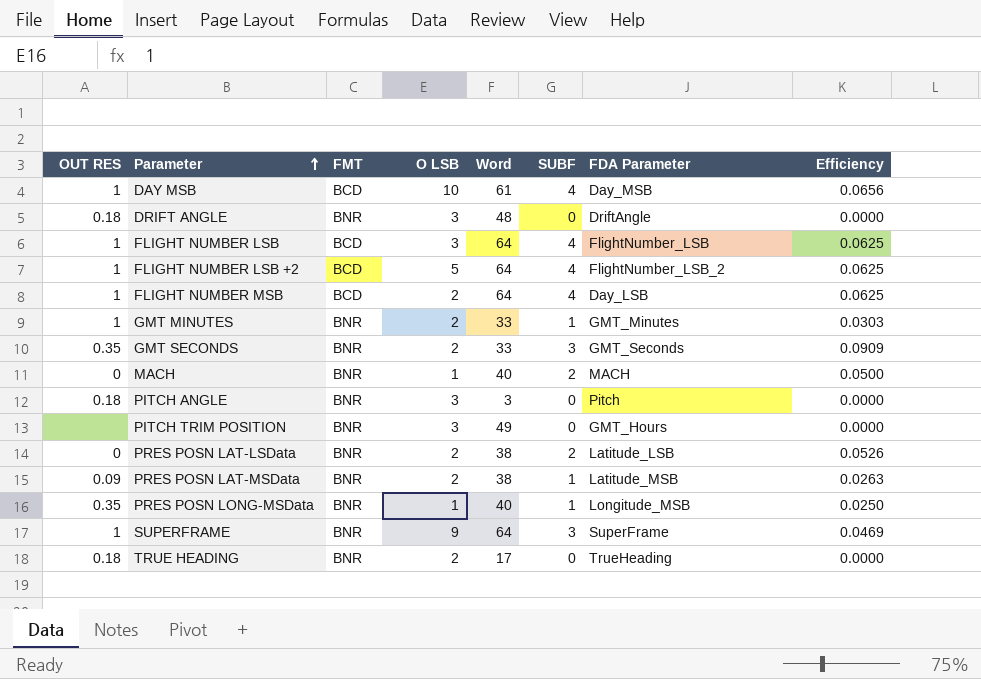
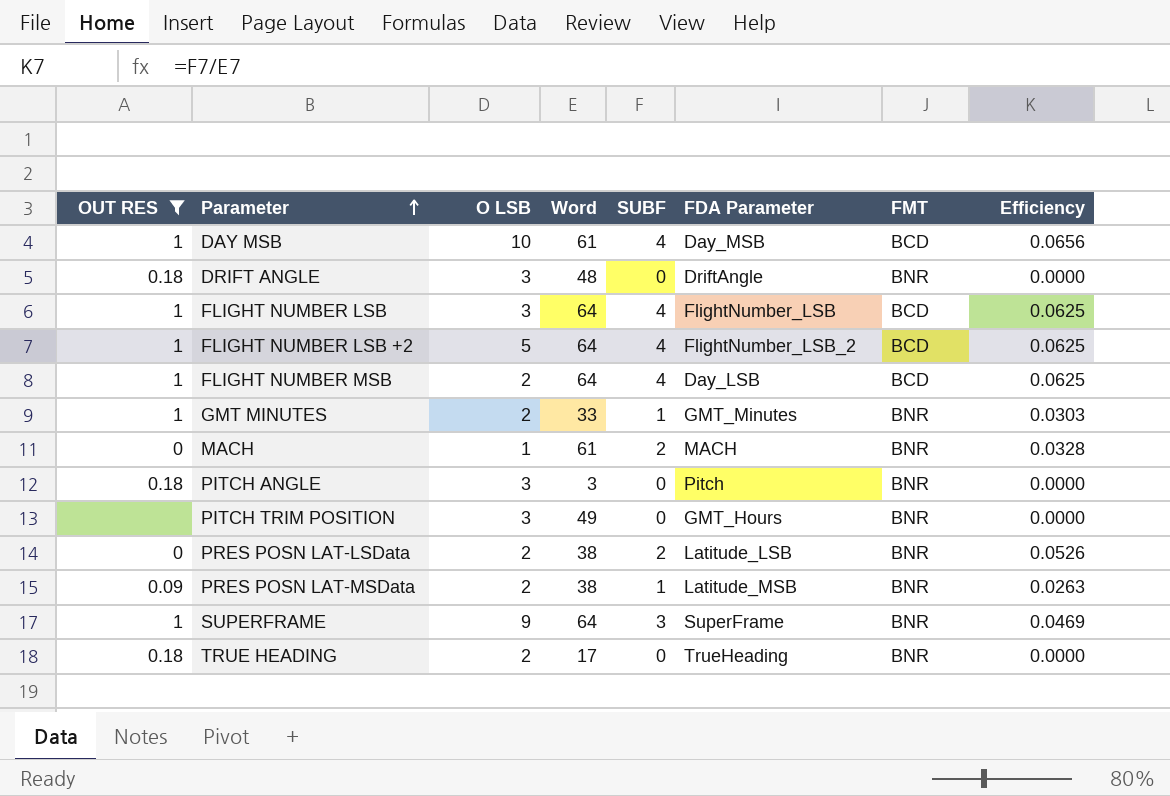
filter: none -> OUT RES != 0.35
column FMT | position: 3 -> 7
MACH | Word: 40 -> 61
MACH | Efficiency: 0.0500 -> 0.0328

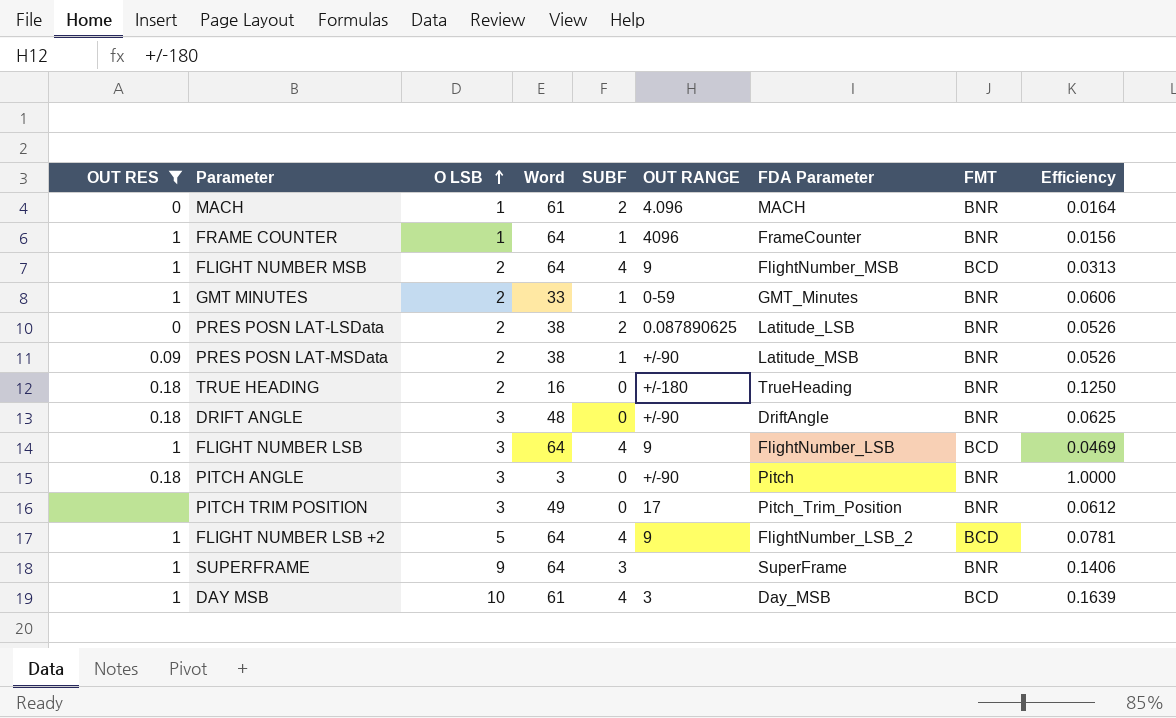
row order: Parameter ascending -> O LSB ascending
column OUT RANGE | position: none -> 6
column Efficiency | formula: [SUBF] / [Word] -> [O LSB] / [Word]
row FRAME COUNTER: none -> 1 | 1 | 64 | 1 | 4096 | FrameCounter | BNR | 0.0156
FLIGHT NUMBER MSB | FDA Parameter: Day_LSB -> FlightNumber_MSB
TRUE HEADING | Word: 17 -> 16
PITCH TRIM POSITION | FDA Parameter: GMT_Hours -> Pitch_Trim_Position

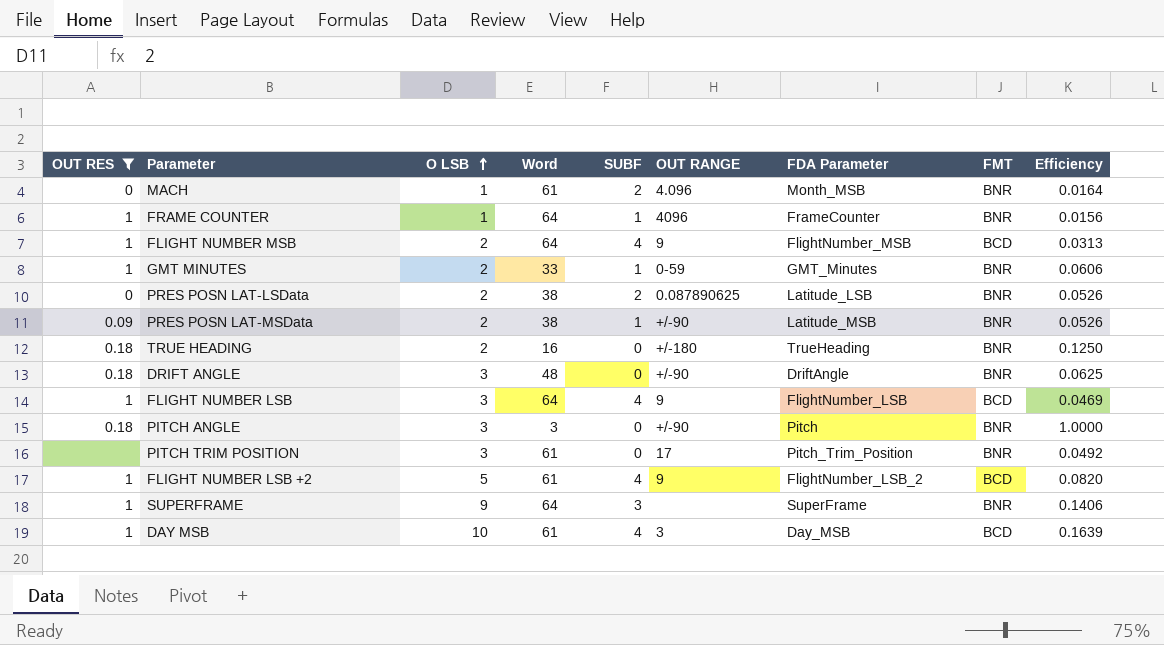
MACH | FDA Parameter: MACH -> Month_MSB
PITCH TRIM POSITION | Word: 49 -> 61
PITCH TRIM POSITION | Efficiency: 0.0612 -> 0.0492
FLIGHT NUMBER LSB +2 | Word: 64 -> 61
FLIGHT NUMBER LSB +2 | Efficiency: 0.0781 -> 0.0820

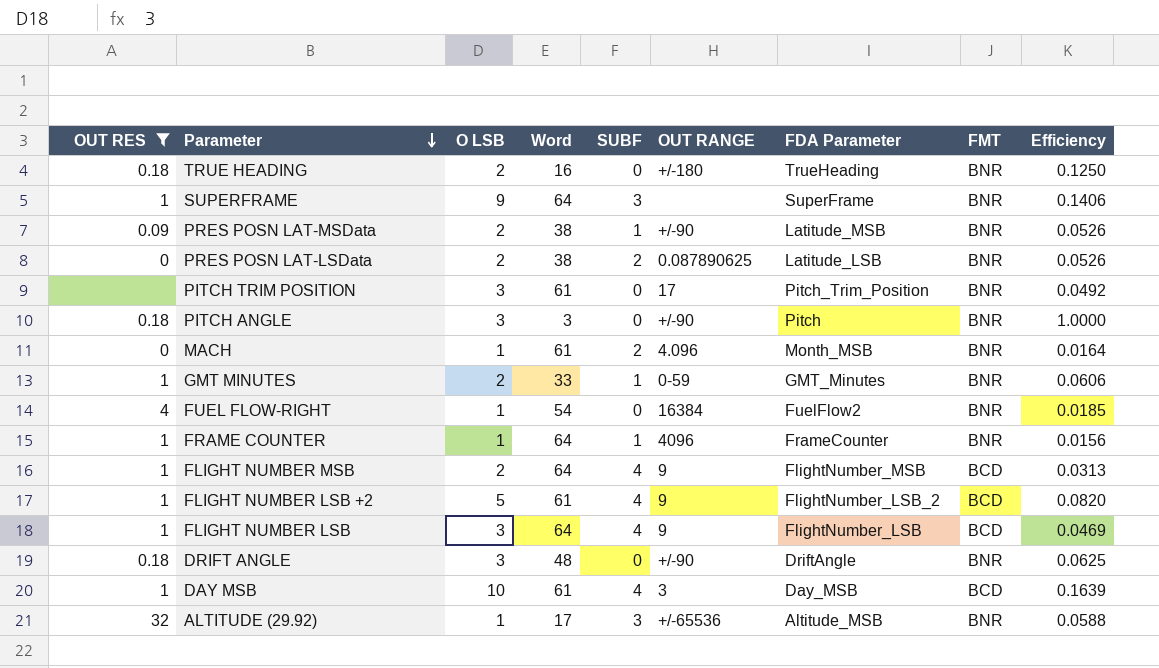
row order: O LSB ascending -> Parameter descending
row FUEL FLOW-RIGHT: none -> 4 | 1 | 54 | 0 | 16384 | FuelFlow2 | BNR | 0.0185
row ALTITUDE (29.92): none -> 32 | 1 | 17 | 3 | +/-65536 | Altitude_MSB | BNR | 0.0588

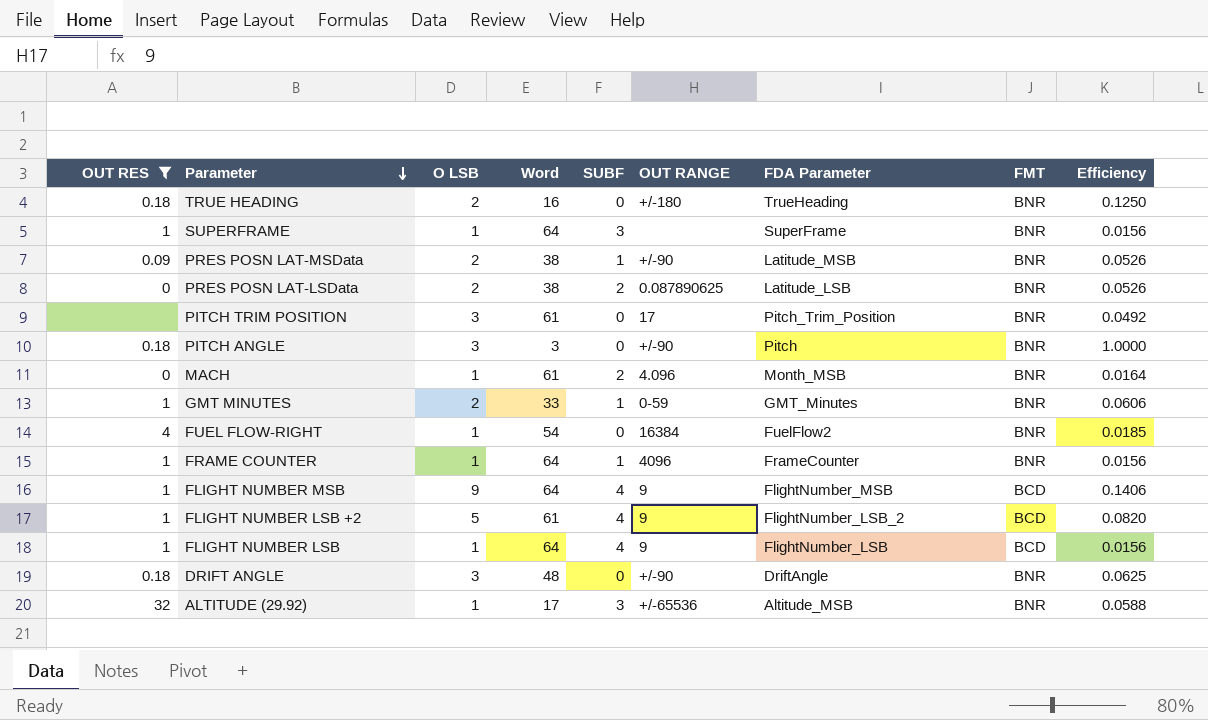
row DAY MSB: 1 | 10 | 61 | 4 | 3 | Day_MSB | BCD | 0.1639 -> none
SUPERFRAME | O LSB: 9 -> 1
SUPERFRAME | Efficiency: 0.1406 -> 0.0156
FLIGHT NUMBER MSB | O LSB: 2 -> 9
FLIGHT NUMBER MSB | Efficiency: 0.0313 -> 0.1406
FLIGHT NUMBER LSB | O LSB: 3 -> 1
FLIGHT NUMBER LSB | Efficiency: 0.0469 -> 0.0156

